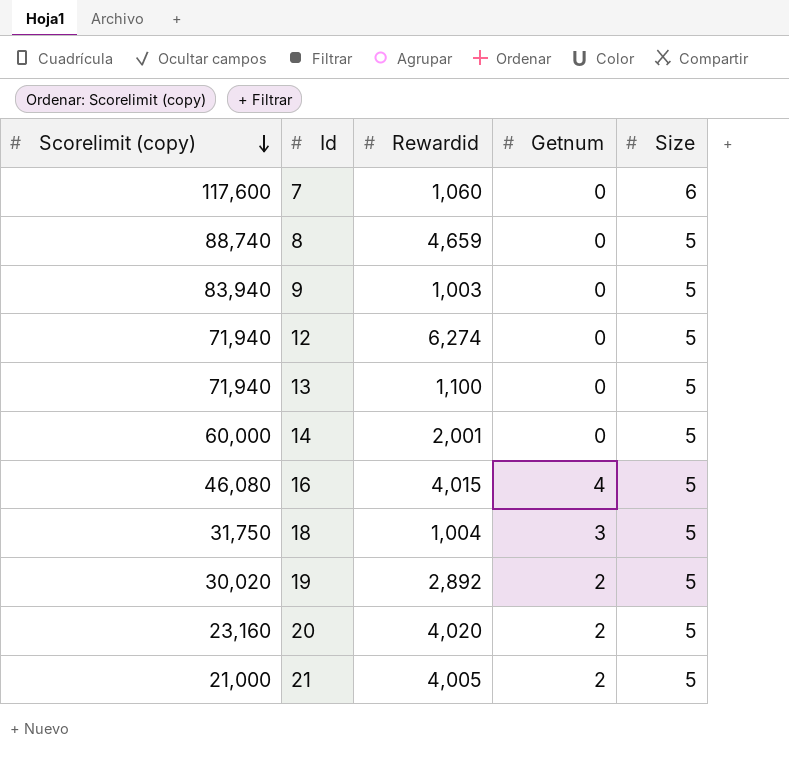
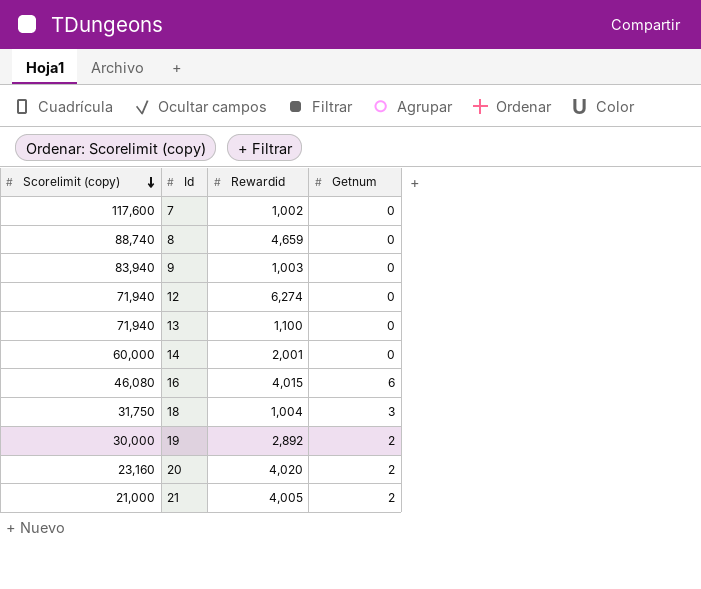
column Size | position: 5 -> none
7 | Rewardid: 1,060 -> 1,002
16 | Getnum: 4 -> 6
19 | Scorelimit (copy): 30,020 -> 30,000

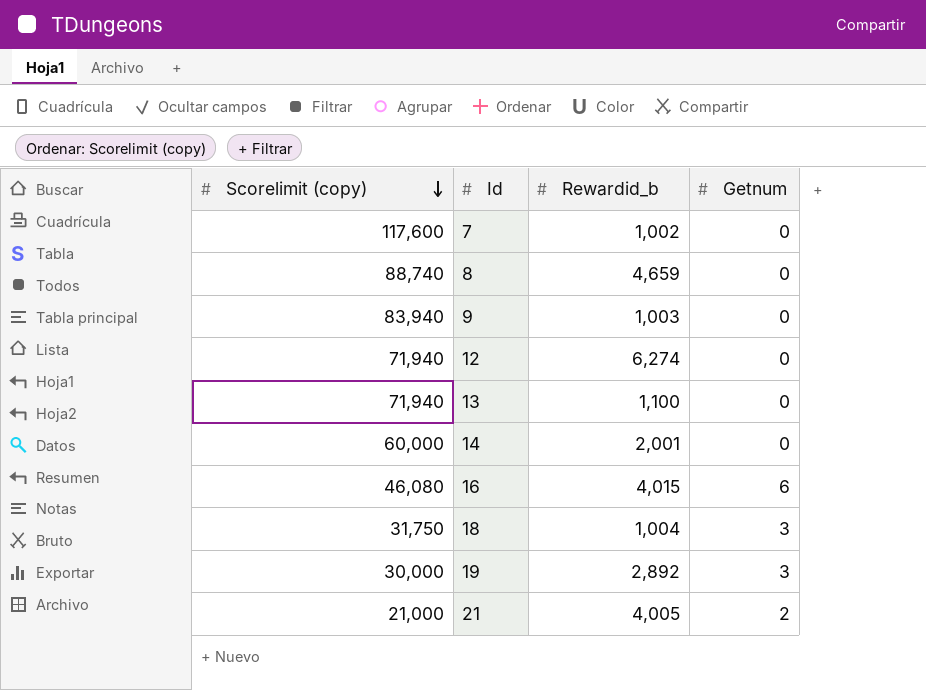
column name: Rewardid -> Rewardid_b
row 20: 23,160 | 4,020 | 2 -> none
19 | Getnum: 2 -> 3

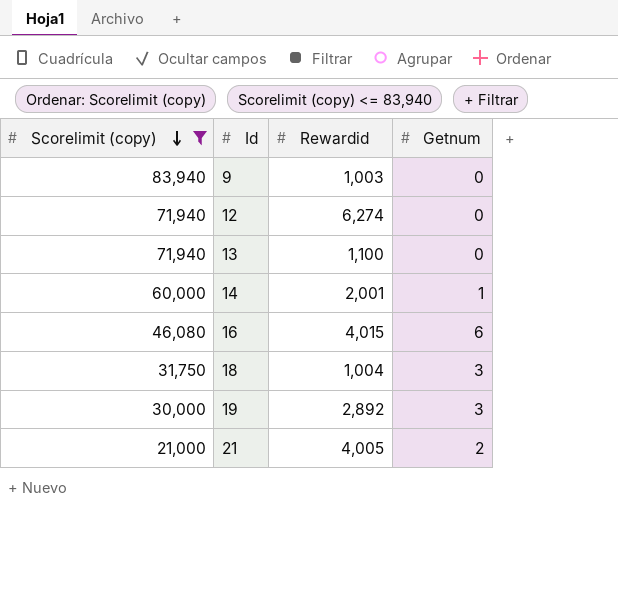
filter: none -> Scorelimit (copy) <= 83,940
column name: Rewardid_b -> Rewardid
14 | Getnum: 0 -> 1

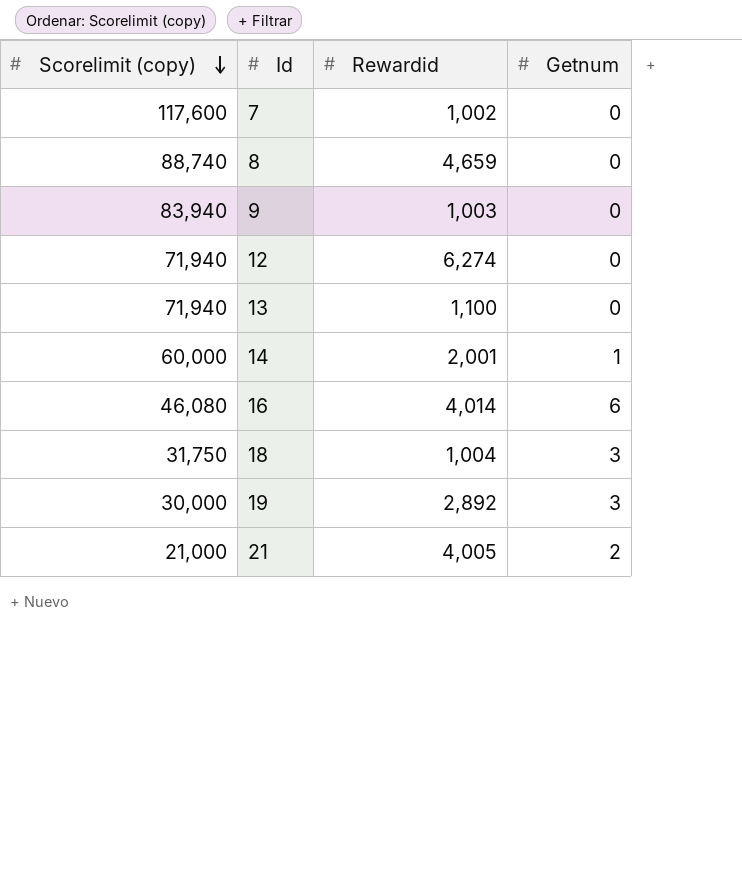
filter: Scorelimit (copy) <= 83,940 -> none
16 | Rewardid: 4,015 -> 4,014

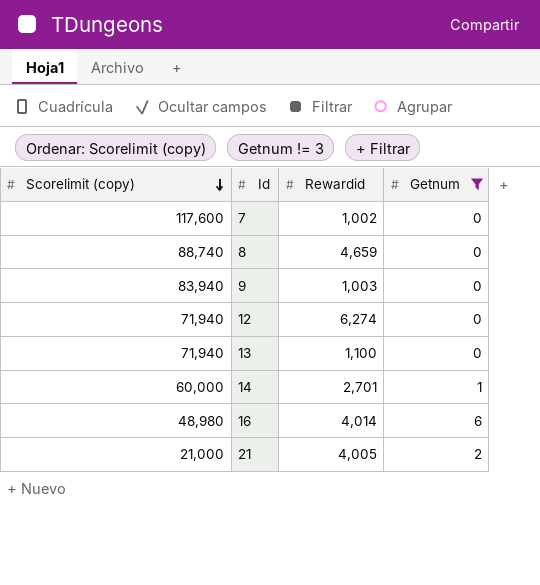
filter: none -> Getnum != 3
14 | Rewardid: 2,001 -> 2,701
16 | Scorelimit (copy): 46,080 -> 48,980

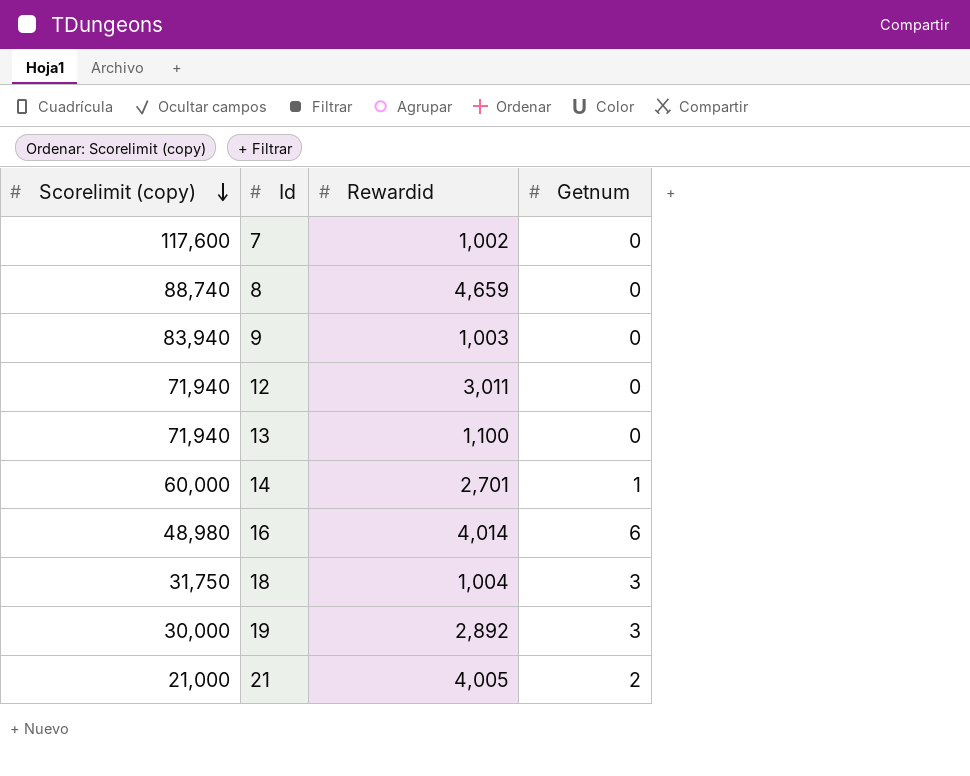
filter: Getnum != 3 -> none
12 | Rewardid: 6,274 -> 3,011

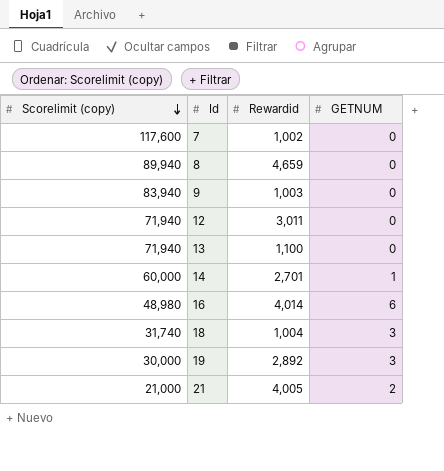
column name: Getnum -> GETNUM
8 | Scorelimit (copy): 88,740 -> 89,940
18 | Scorelimit (copy): 31,750 -> 31,740

